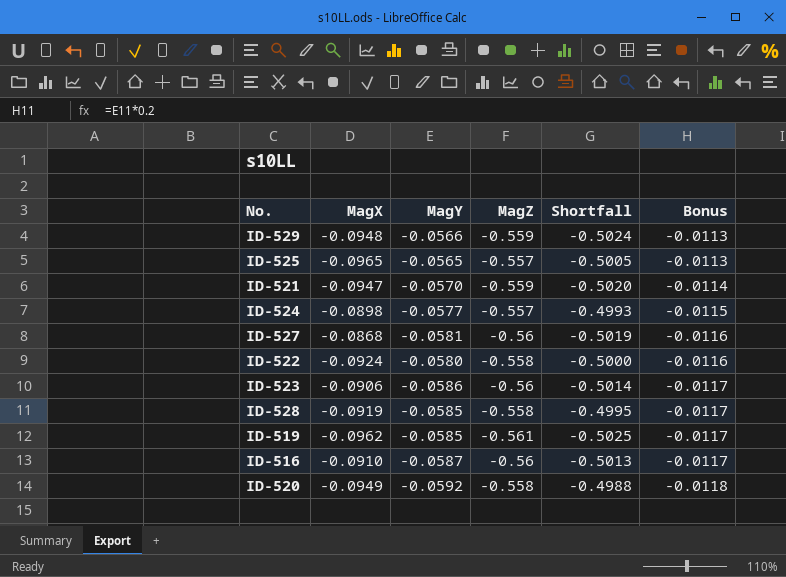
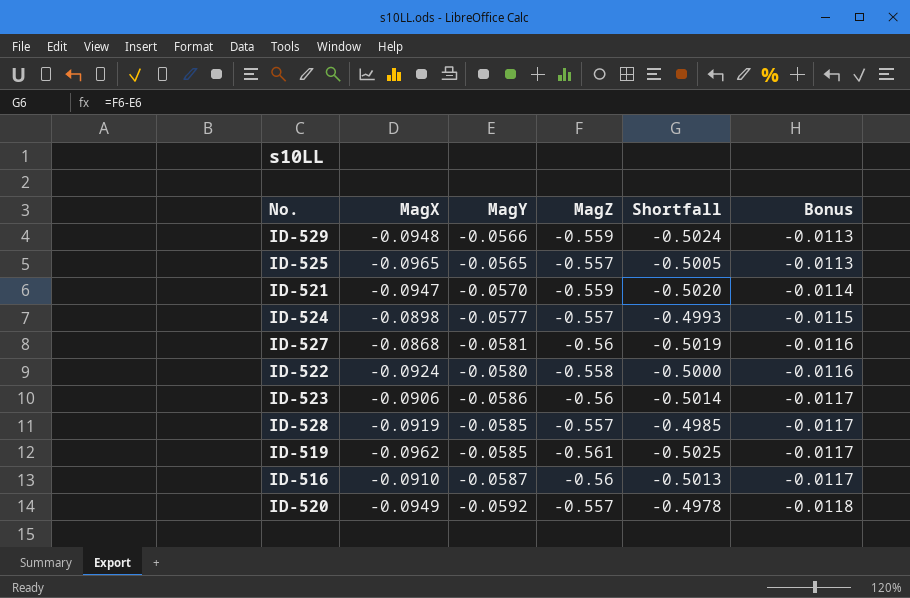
ID-528 | MagZ: -0.558 -> -0.557
ID-528 | Shortfall: -0.4995 -> -0.4985
ID-520 | MagZ: -0.558 -> -0.557
ID-520 | Shortfall: -0.4988 -> -0.4978

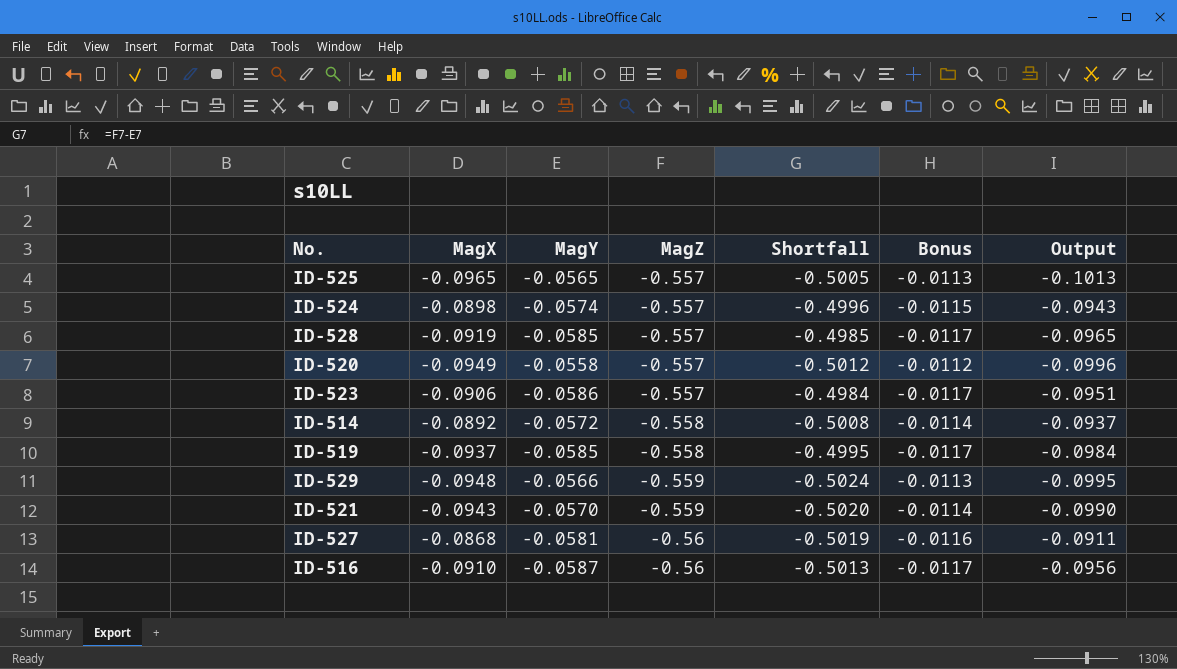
row order: Bonus descending -> MagZ descending
column Output | formula: none -> [MagX] * 1.05
row ID-522: -0.0924 | -0.0580 | -0.558 | -0.5000 | -0.0116 -> none
ID-524 | MagY: -0.0577 -> -0.0574
ID-524 | Shortfall: -0.4993 -> -0.4996
ID-520 | MagY: -0.0592 -> -0.0558
ID-520 | Shortfall: -0.4978 -> -0.5012
ID-520 | Bonus: -0.0118 -> -0.0112
ID-523 | MagZ: -0.56 -> -0.557
ID-523 | Shortfall: -0.5014 -> -0.4984
row ID-514: none -> -0.0892 | -0.0572 | -0.558 | -0.5008 | -0.0114 | -0.0937
ID-519 | MagX: -0.0962 -> -0.0937
ID-519 | MagZ: -0.561 -> -0.558
ID-519 | Shortfall: -0.5025 -> -0.4995
ID-521 | MagX: -0.0947 -> -0.0943

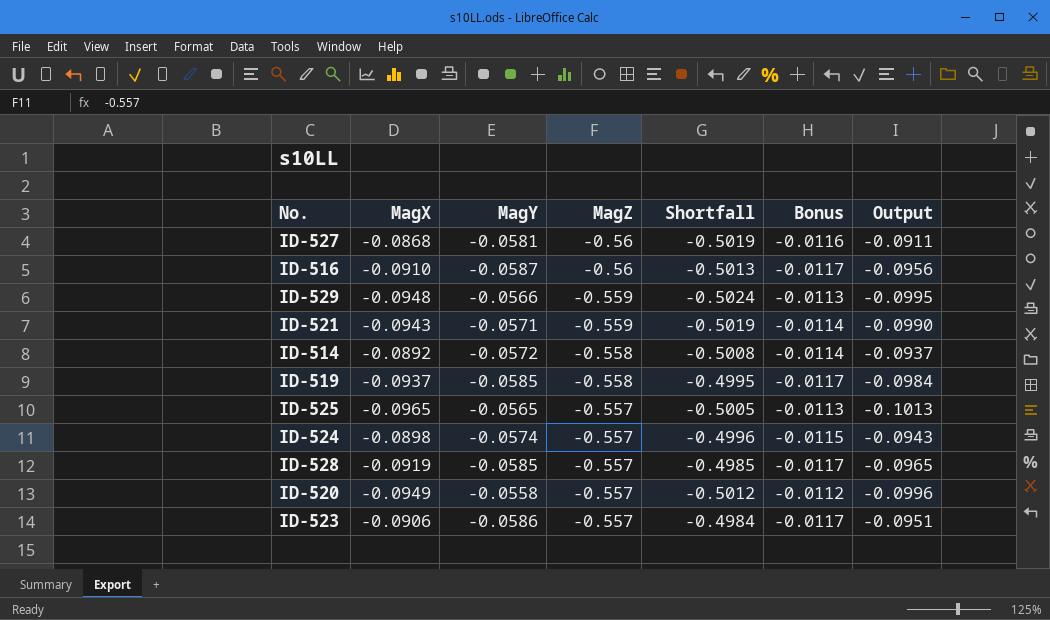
row order: MagZ descending -> MagZ ascending
ID-521 | MagY: -0.0570 -> -0.0571
ID-521 | Shortfall: -0.5020 -> -0.5019

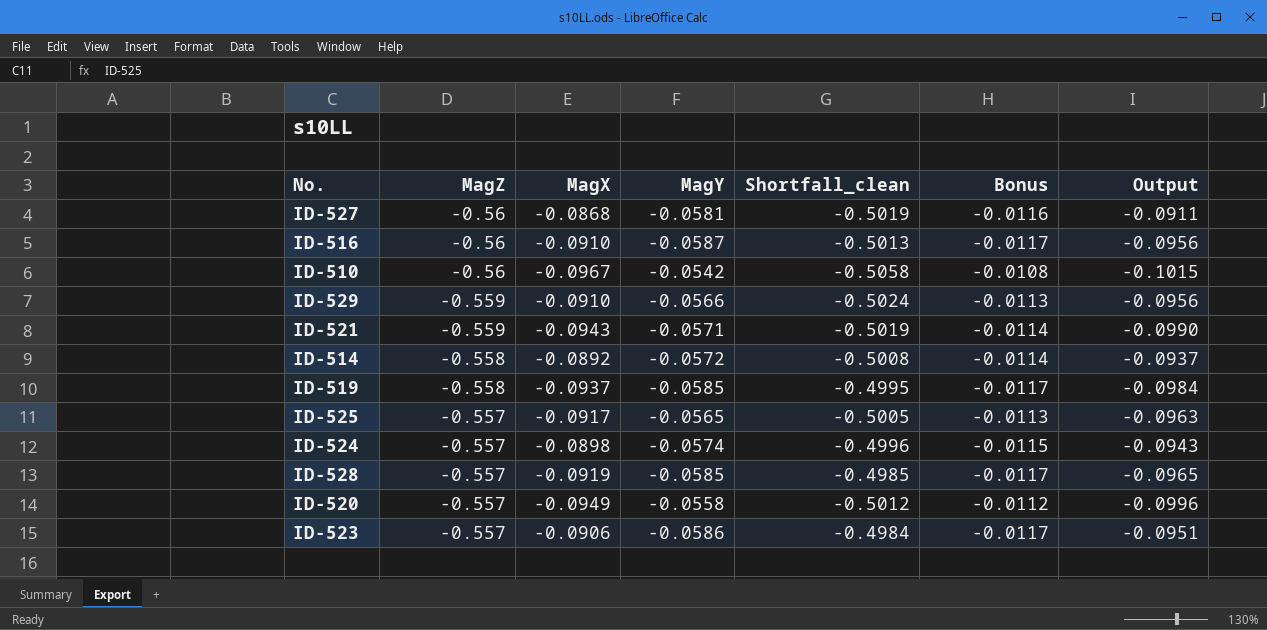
column MagZ | position: 4 -> 2
column name: Shortfall -> Shortfall_clean
row ID-510: none -> -0.56 | -0.0967 | -0.0542 | -0.5058 | -0.0108 | -0.1015
ID-529 | MagX: -0.0948 -> -0.0910
ID-529 | Output: -0.0995 -> -0.0956
ID-525 | MagX: -0.0965 -> -0.0917
ID-525 | Output: -0.1013 -> -0.0963

